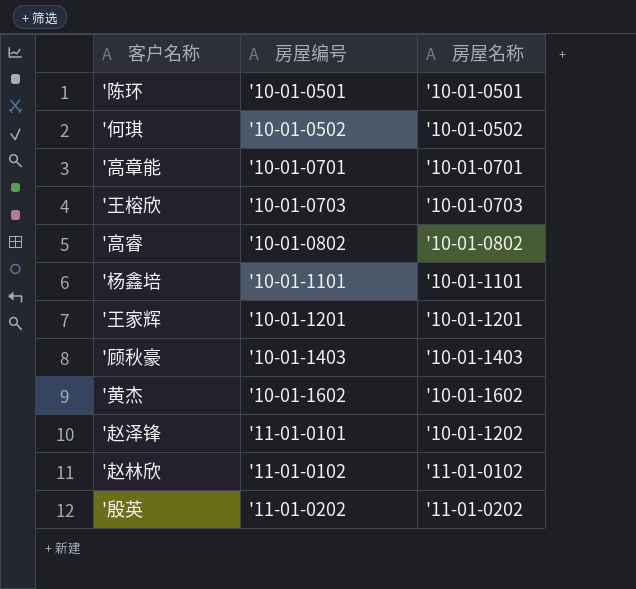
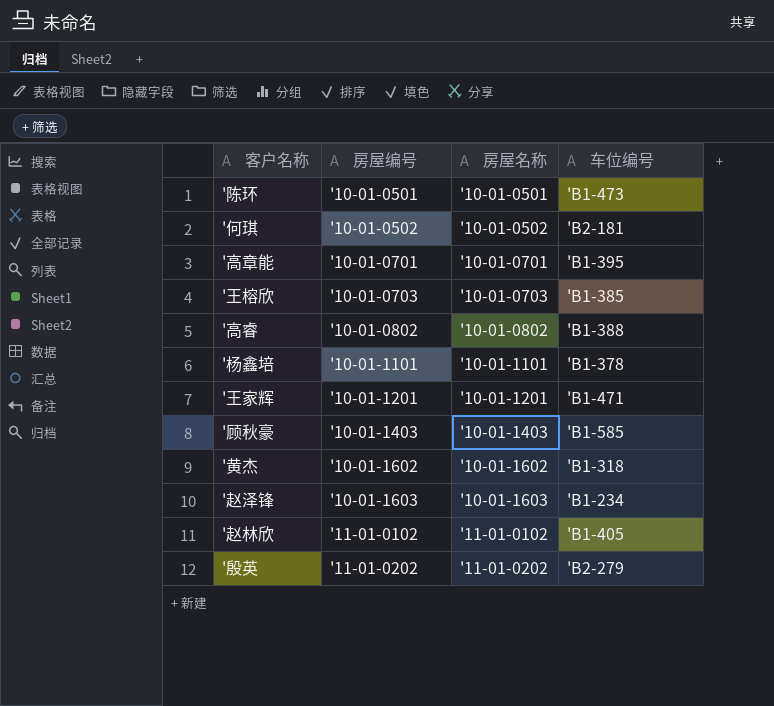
column 车位编号 | position: none -> 4
'赵泽锋 | 房屋编号: '11-01-0101 -> '10-01-1603
'赵泽锋 | 房屋名称: '10-01-1202 -> '10-01-1603

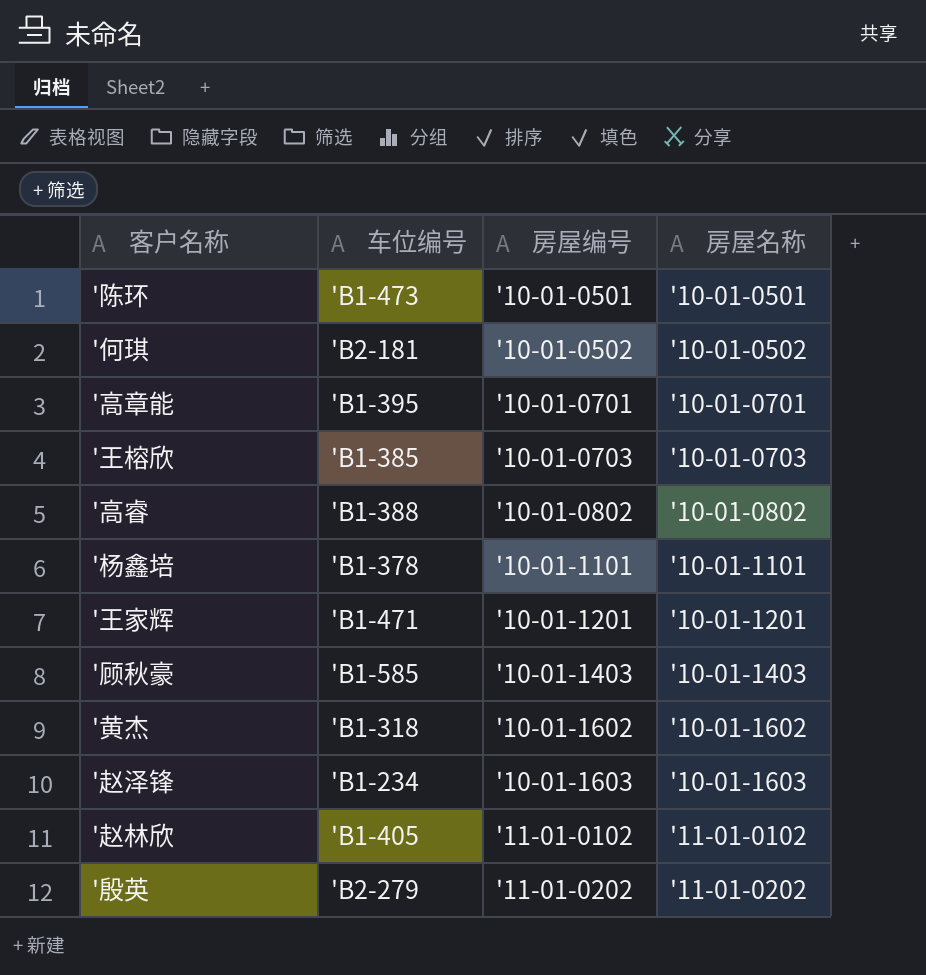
column 车位编号 | position: 4 -> 2

